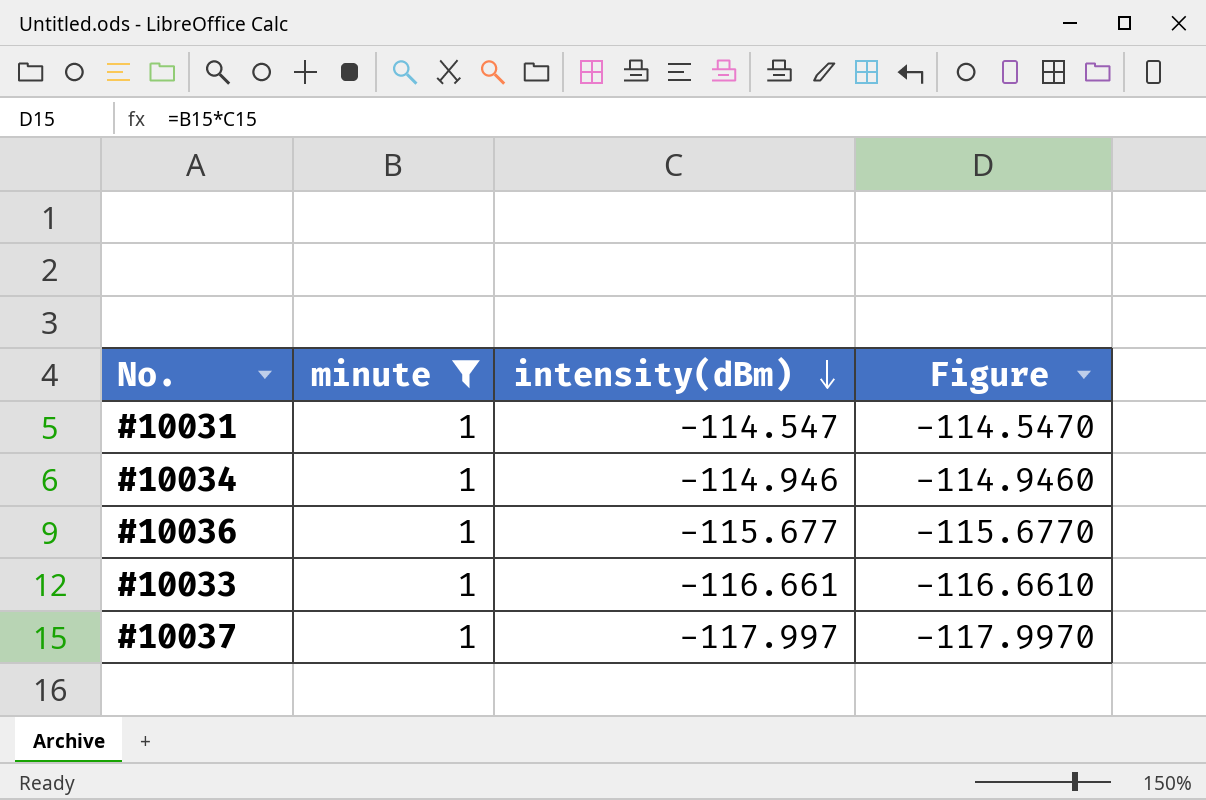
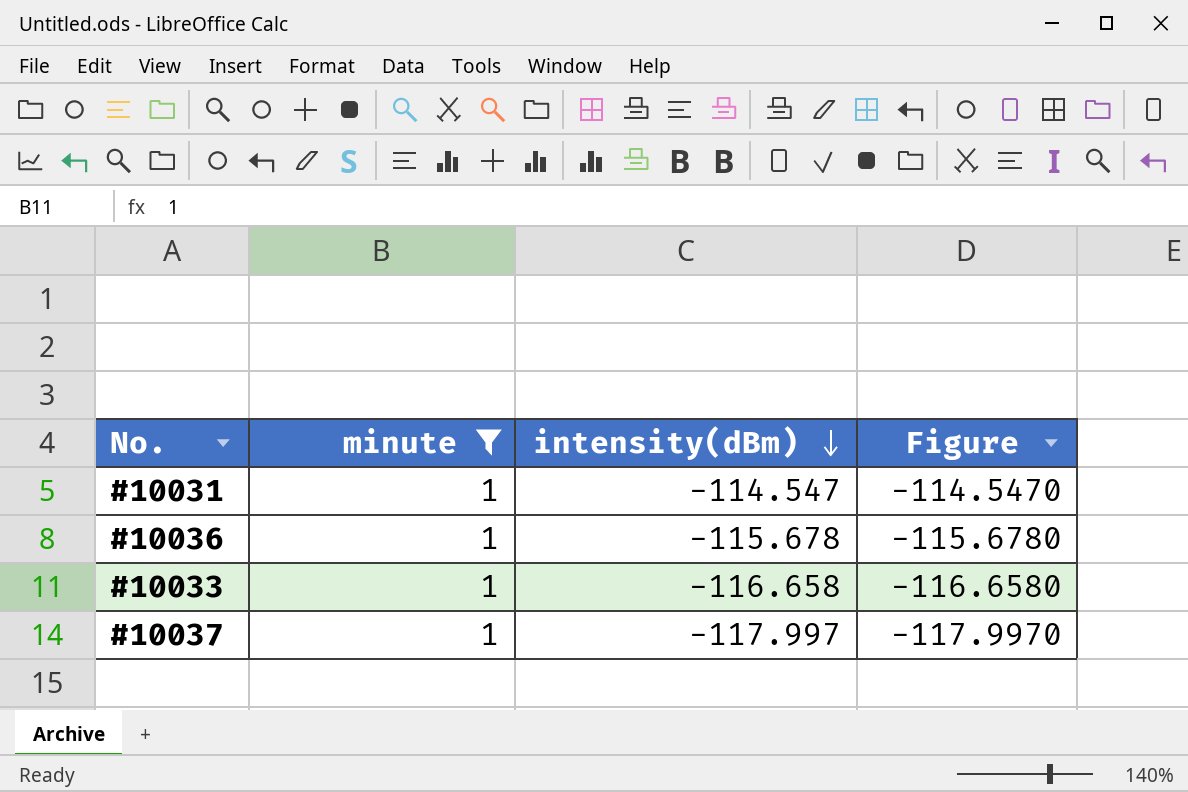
row #10034: 1 | -114.946 | -114.9460 -> none
#10036 | intensity(dBm): -115.677 -> -115.678
#10036 | Figure: -115.6770 -> -115.6780
#10033 | intensity(dBm): -116.661 -> -116.658
#10033 | Figure: -116.6610 -> -116.6580

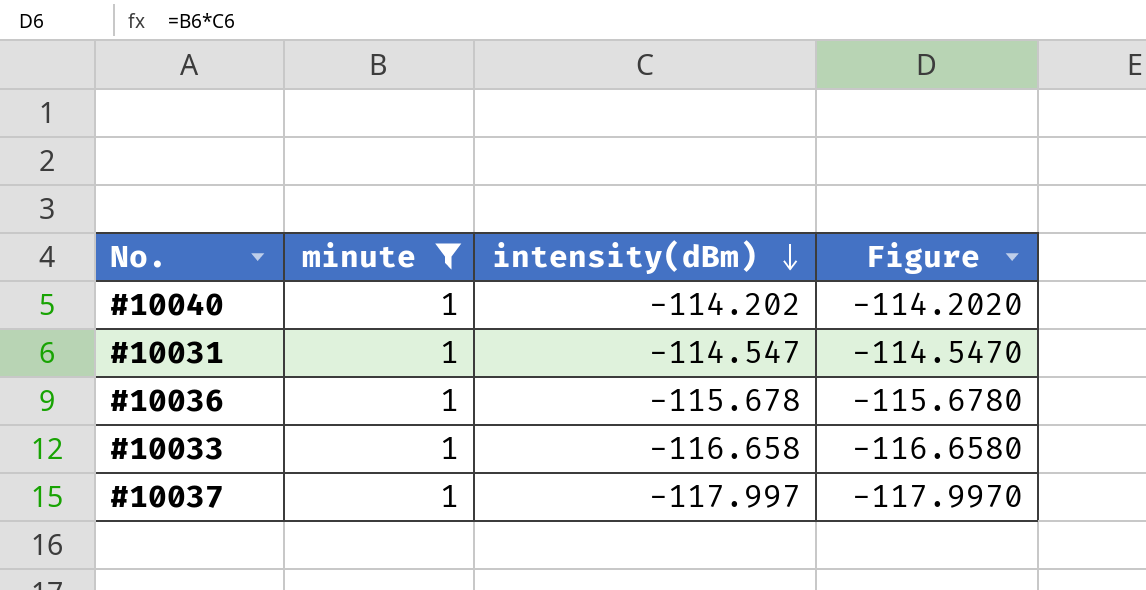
row #10040: none -> 1 | -114.202 | -114.2020

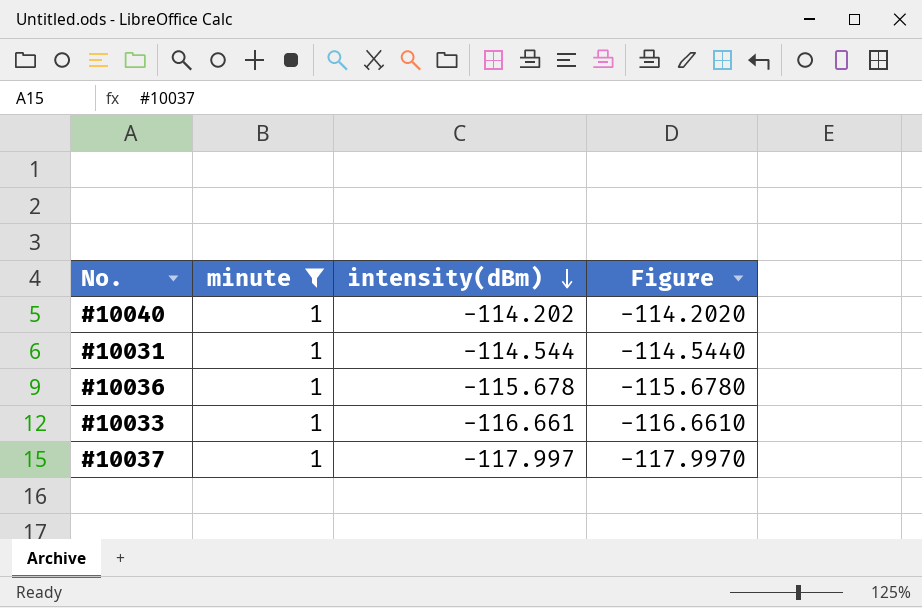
#10031 | intensity(dBm): -114.547 -> -114.544
#10031 | Figure: -114.5470 -> -114.5440
#10033 | intensity(dBm): -116.658 -> -116.661
#10033 | Figure: -116.6580 -> -116.6610

